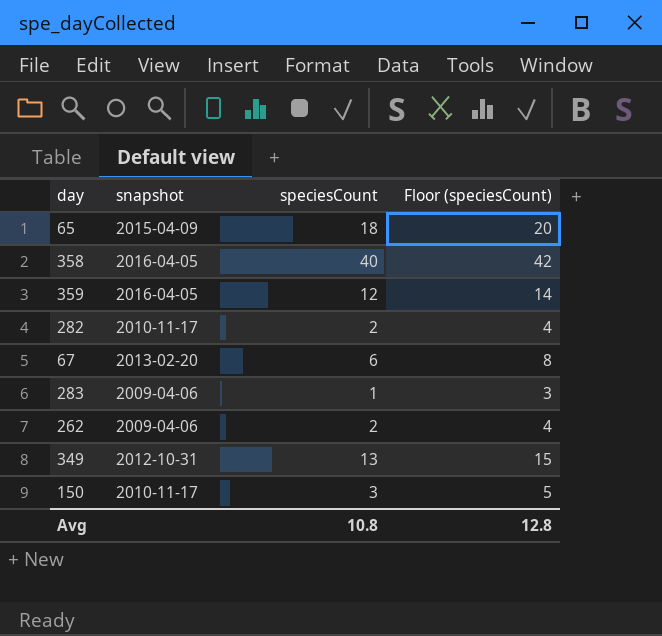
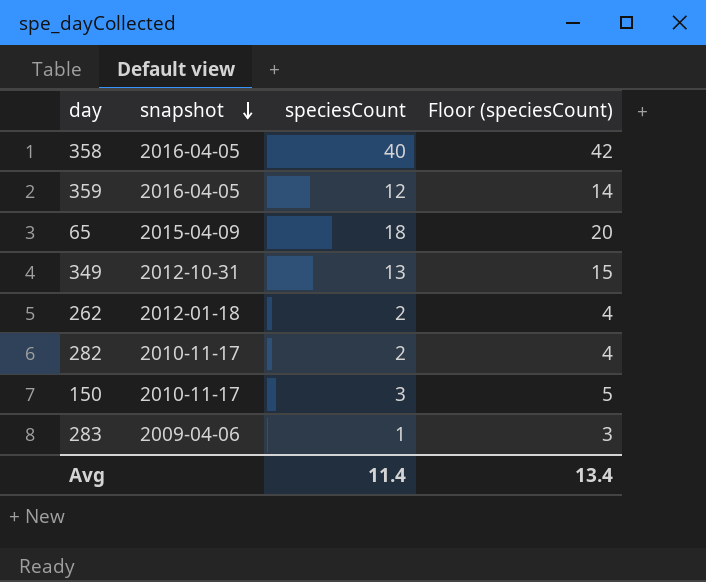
row order: none -> snapshot descending
row 67: 2013-02-20 | 6 | 8 -> none
262 | snapshot: 2009-04-06 -> 2012-01-18
Avg | speciesCount: 10.8 -> 11.4
Avg | Floor (speciesCount): 12.8 -> 13.4

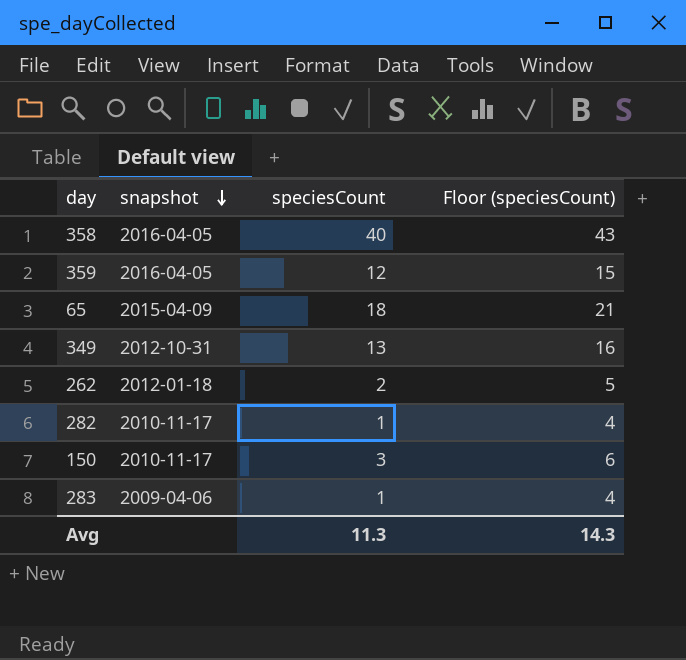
column Floor (speciesCount) | formula: [speciesCount] + 2 -> [speciesCount] + 3
282 | speciesCount: 2 -> 1
Avg | speciesCount: 11.4 -> 11.3
Avg | Floor (speciesCount): 13.4 -> 14.3

